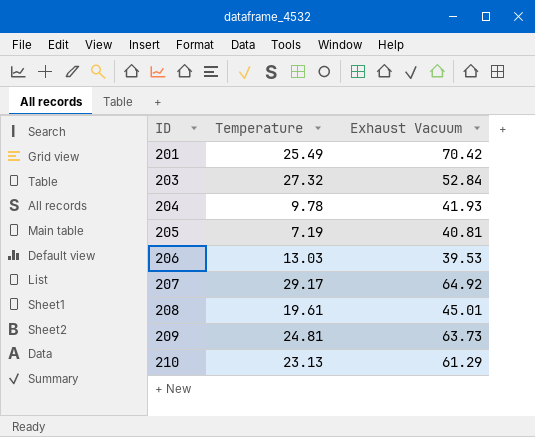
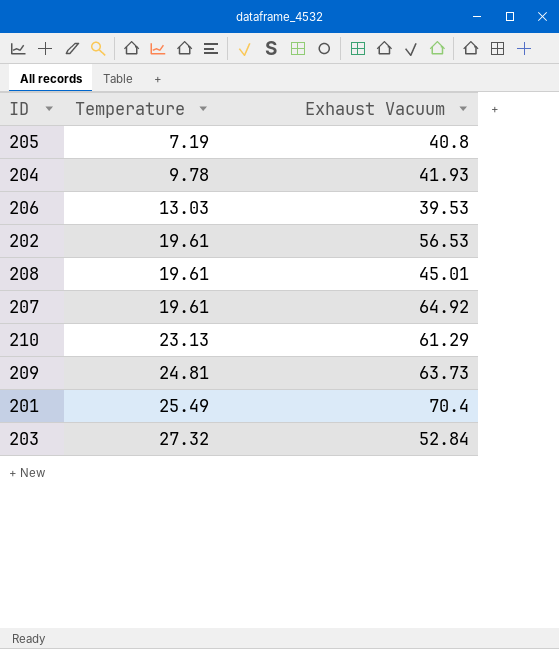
row order: ID ascending -> Temperature ascending
205 | Exhaust Vacuum: 40.81 -> 40.8
row 202: none -> 19.61 | 56.53
207 | Temperature: 29.17 -> 19.61
201 | Exhaust Vacuum: 70.42 -> 70.4

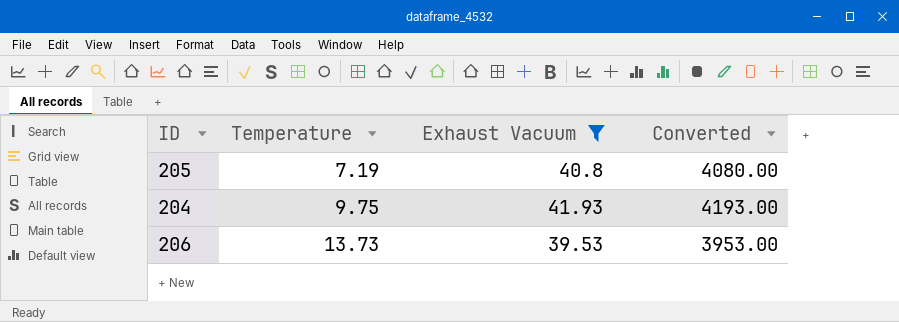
filter: none -> Exhaust Vacuum <= 41.93
column Converted | formula: none -> [Exhaust Vacuum] * 100
204 | Temperature: 9.78 -> 9.75
206 | Temperature: 13.03 -> 13.73

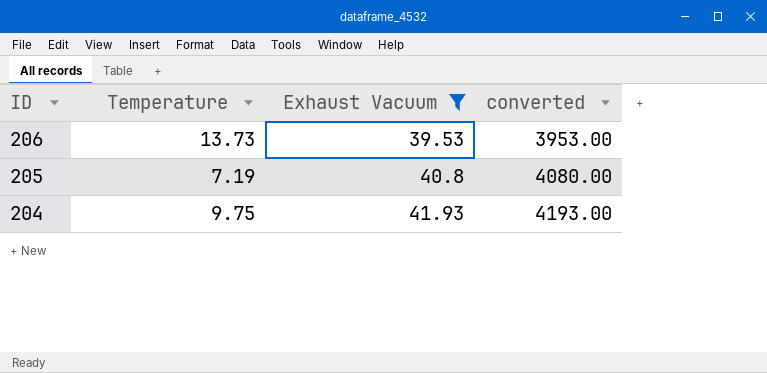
row order: Temperature ascending -> ID descending
column name: Converted -> converted

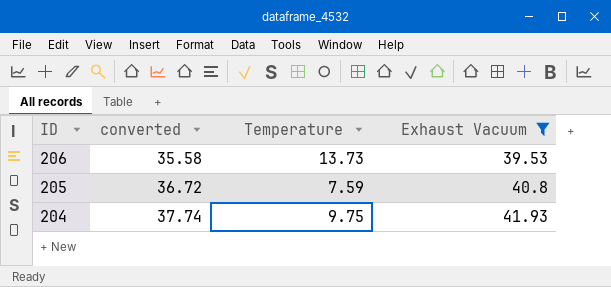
column converted | formula: [Exhaust Vacuum] * 100 -> [Exhaust Vacuum] * 0.9
column converted | position: 4 -> 2
205 | Temperature: 7.19 -> 7.59

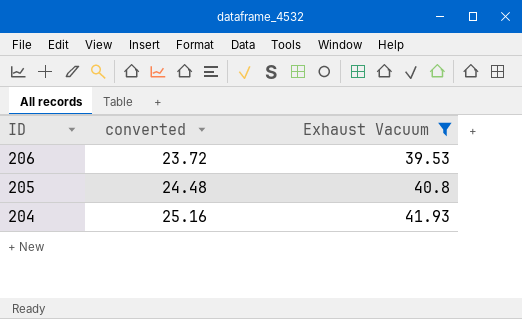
column Temperature | position: 3 -> none
column converted | formula: [Exhaust Vacuum] * 0.9 -> [Exhaust Vacuum] * 0.6

